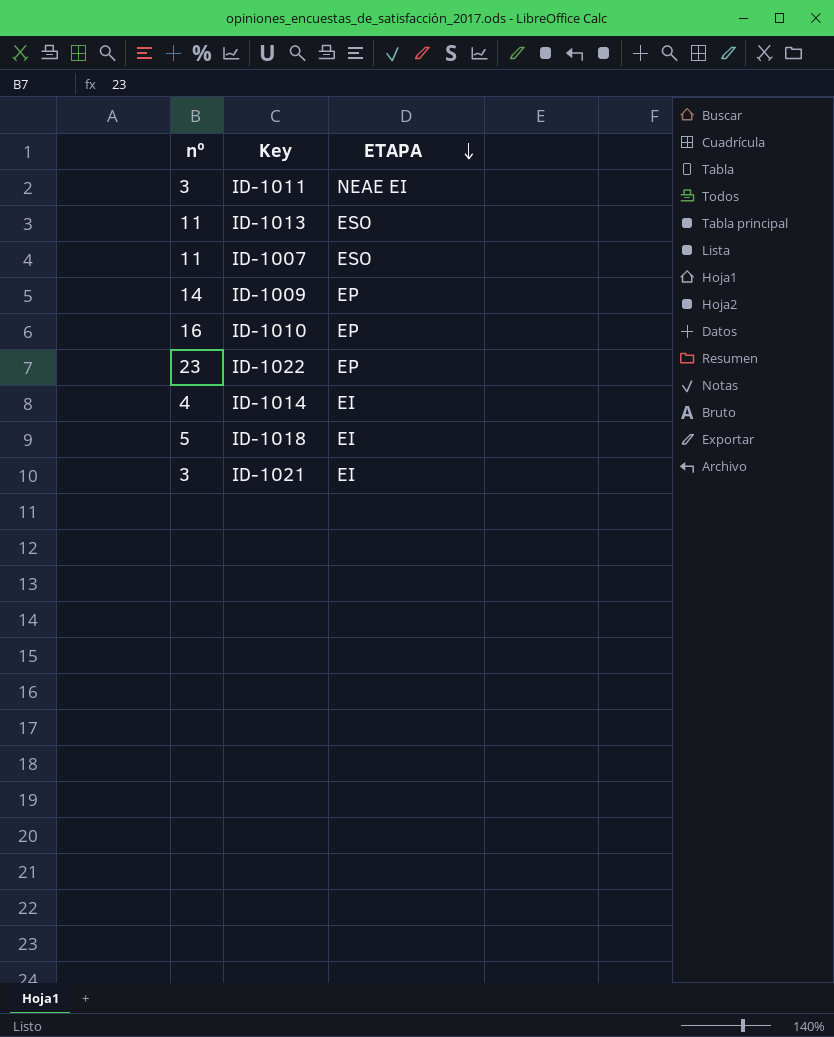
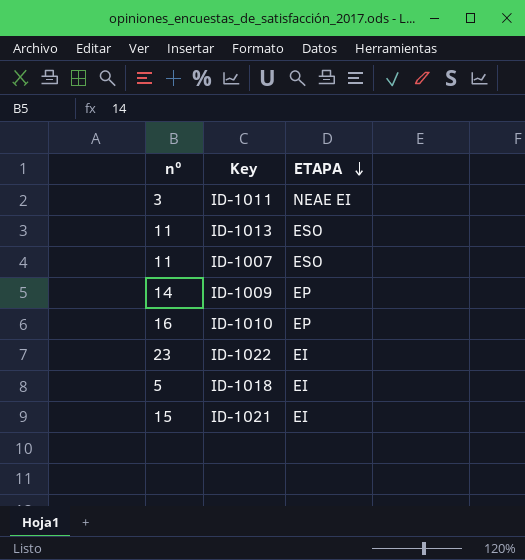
row ID-1014: 4 | EI -> none
ID-1022 | ETAPA: EP -> EI
ID-1021 | nº: 3 -> 15

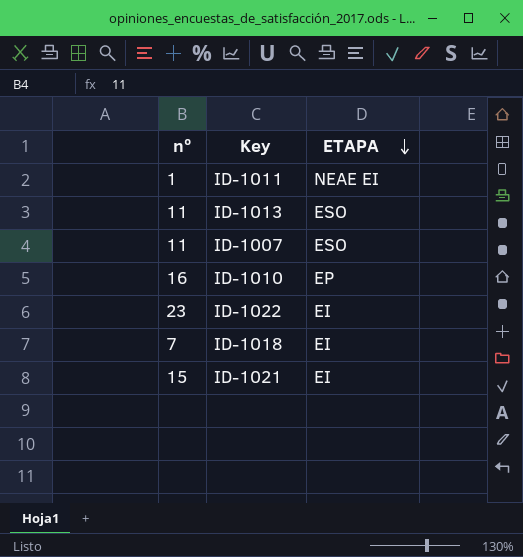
row ID-1009: 14 | EP -> none
ID-1011 | nº: 3 -> 1
ID-1018 | nº: 5 -> 7

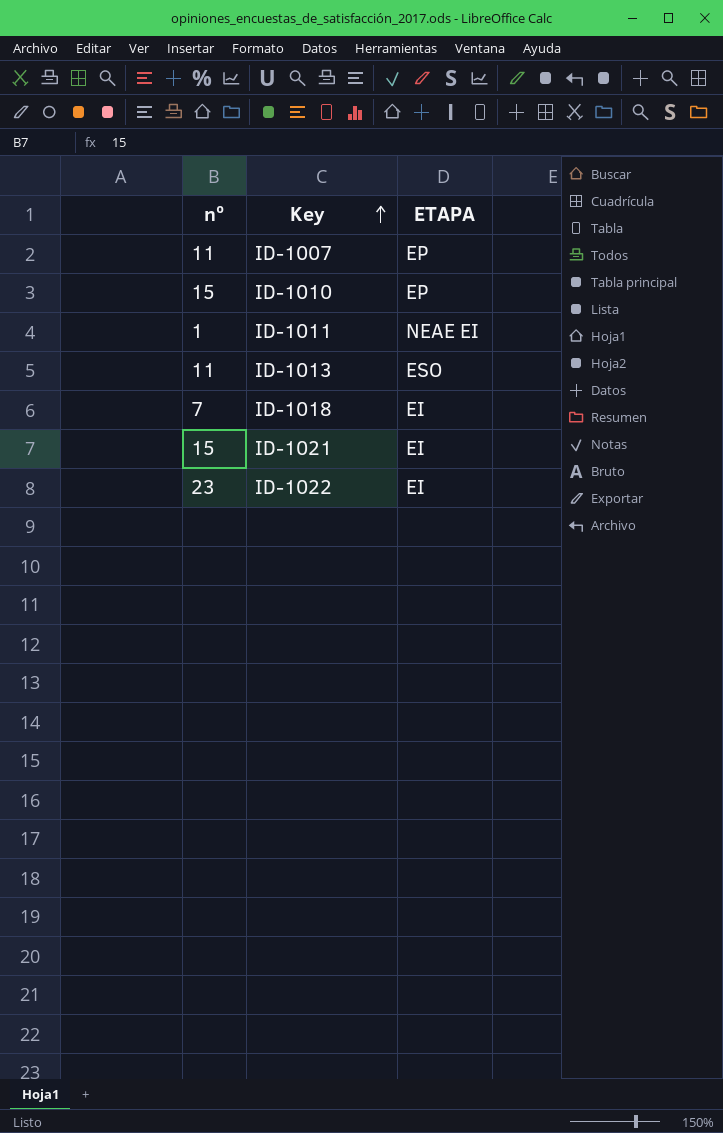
row order: ETAPA descending -> Key ascending
ID-1007 | ETAPA: ESO -> EP
ID-1010 | nº: 16 -> 15

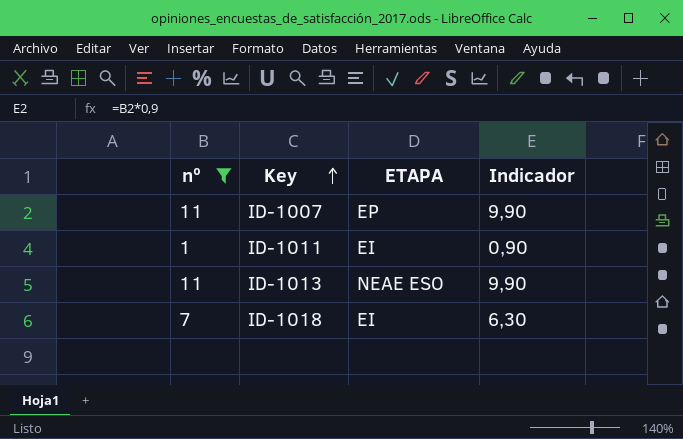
filter: none -> nº <= 11
column Indicador | formula: none -> [nº] * 0,9
ID-1011 | ETAPA: NEAE EI -> EI
ID-1013 | ETAPA: ESO -> NEAE ESO

